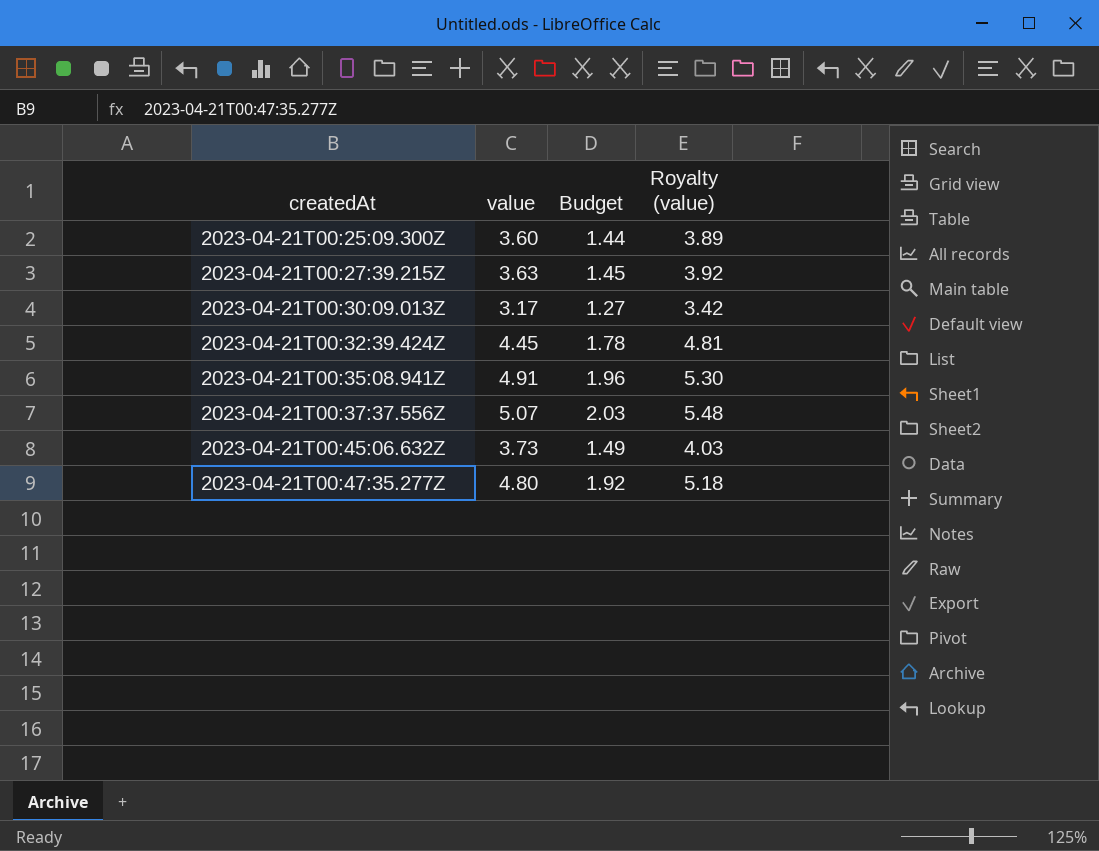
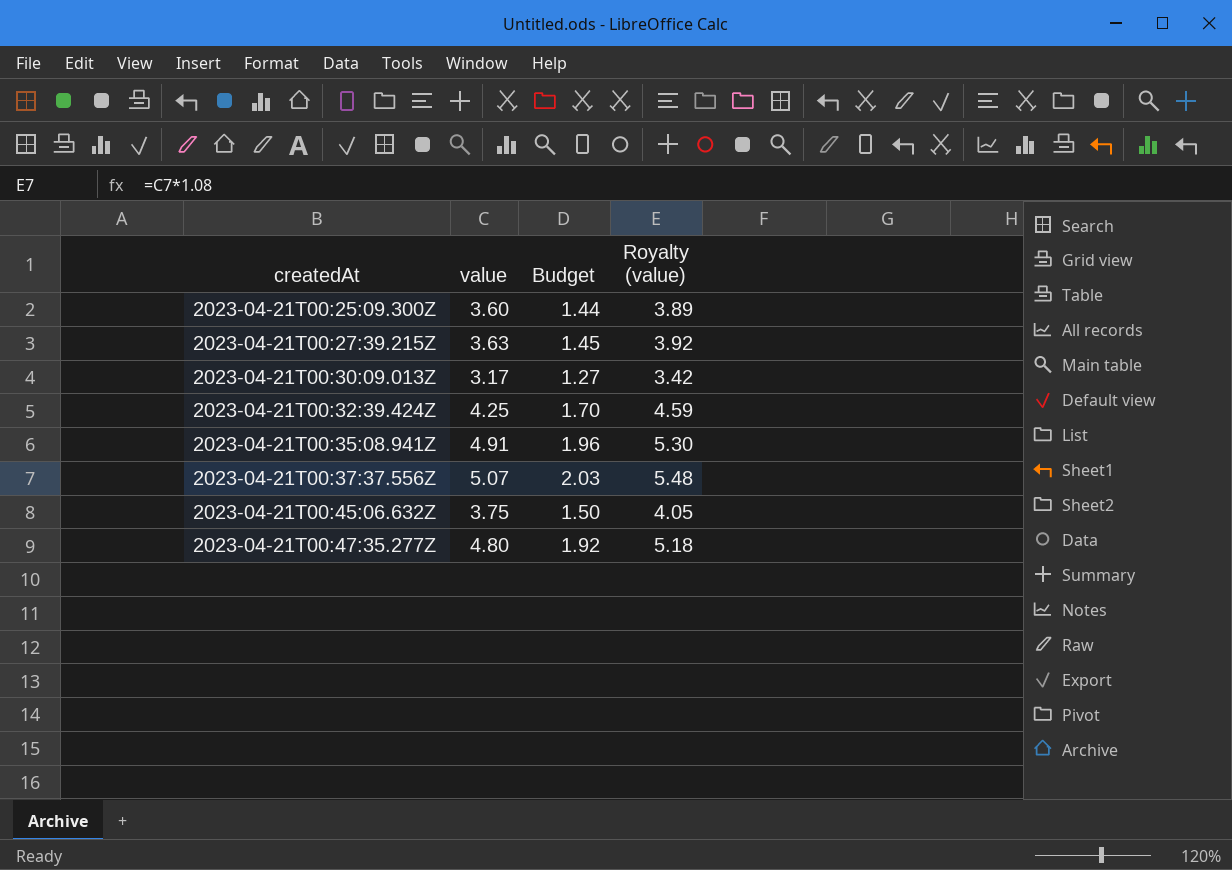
2023-04-21T00:32:39.424Z | value: 4.45 -> 4.25
2023-04-21T00:32:39.424Z | Budget: 1.78 -> 1.70
2023-04-21T00:32:39.424Z | Royalty (value): 4.81 -> 4.59
2023-04-21T00:45:06.632Z | value: 3.73 -> 3.75
2023-04-21T00:45:06.632Z | Budget: 1.49 -> 1.50
2023-04-21T00:45:06.632Z | Royalty (value): 4.03 -> 4.05

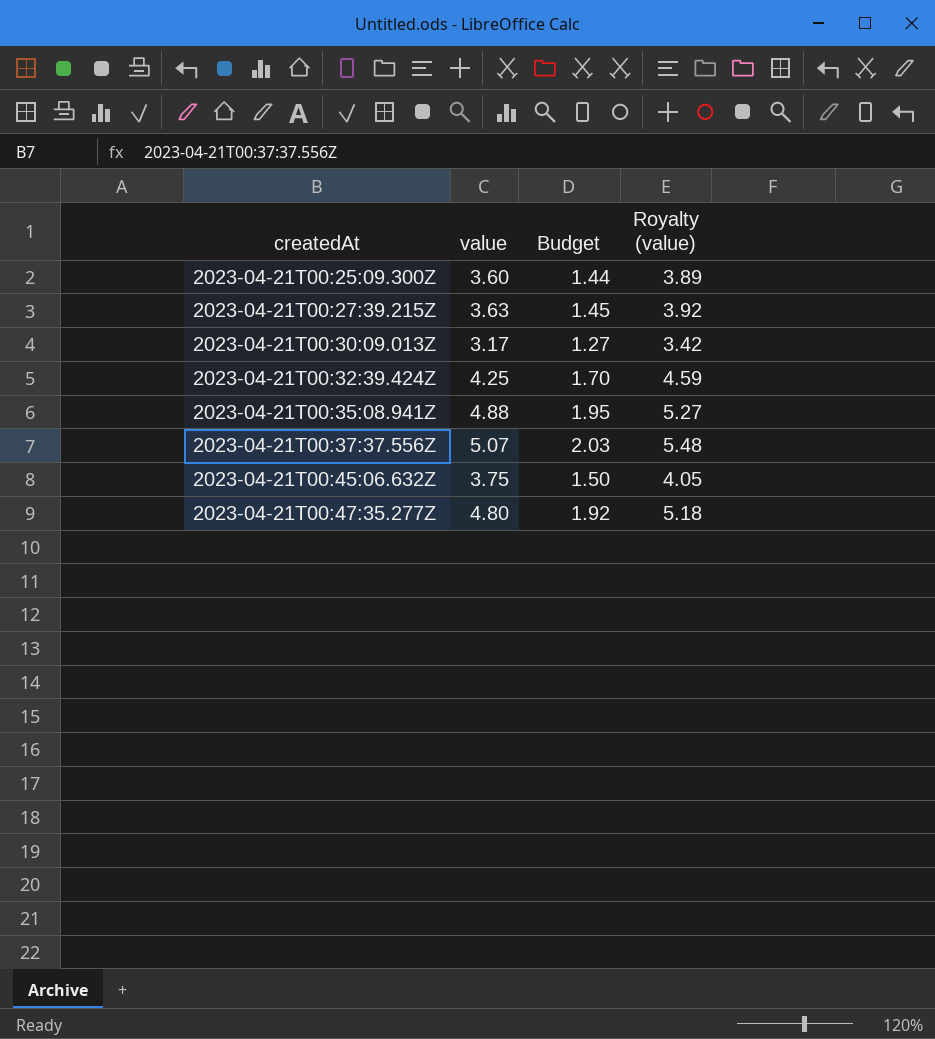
2023-04-21T00:35:08.941Z | value: 4.91 -> 4.88
2023-04-21T00:35:08.941Z | Budget: 1.96 -> 1.95
2023-04-21T00:35:08.941Z | Royalty (value): 5.30 -> 5.27

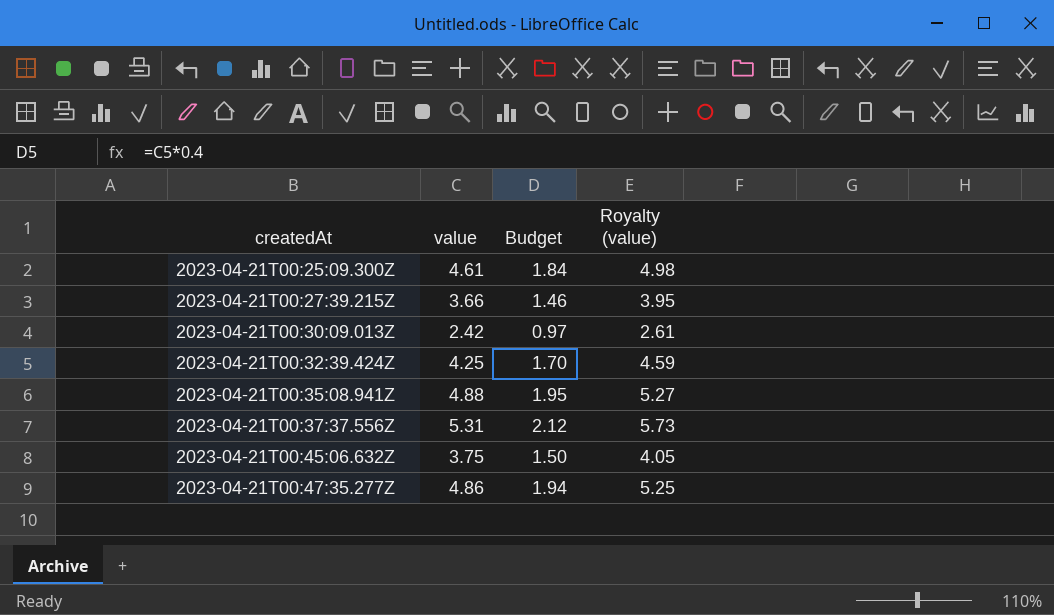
2023-04-21T00:25:09.300Z | value: 3.60 -> 4.61
2023-04-21T00:25:09.300Z | Budget: 1.44 -> 1.84
2023-04-21T00:25:09.300Z | Royalty (value): 3.89 -> 4.98
2023-04-21T00:27:39.215Z | value: 3.63 -> 3.66
2023-04-21T00:27:39.215Z | Budget: 1.45 -> 1.46
2023-04-21T00:27:39.215Z | Royalty (value): 3.92 -> 3.95
2023-04-21T00:30:09.013Z | value: 3.17 -> 2.42
2023-04-21T00:30:09.013Z | Budget: 1.27 -> 0.97
2023-04-21T00:30:09.013Z | Royalty (value): 3.42 -> 2.61
2023-04-21T00:37:37.556Z | value: 5.07 -> 5.31
2023-04-21T00:37:37.556Z | Budget: 2.03 -> 2.12
2023-04-21T00:37:37.556Z | Royalty (value): 5.48 -> 5.73
2023-04-21T00:47:35.277Z | value: 4.80 -> 4.86
2023-04-21T00:47:35.277Z | Budget: 1.92 -> 1.94
2023-04-21T00:47:35.277Z | Royalty (value): 5.18 -> 5.25

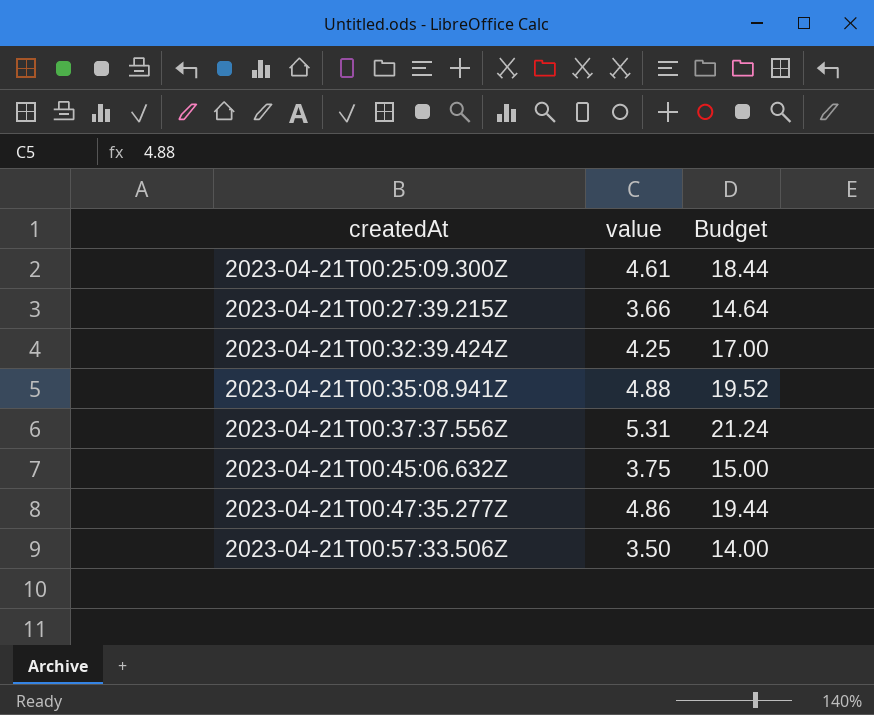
column Royalty (value) | formula: [value] * 1.08 -> none
column Budget | formula: [value] * 0.4 -> [value] * 4
row 2023-04-21T00:30:09.013Z: 2.42 | 0.97 | 2.61 -> none
row 2023-04-21T00:57:33.506Z: none -> 3.50 | 14.00

